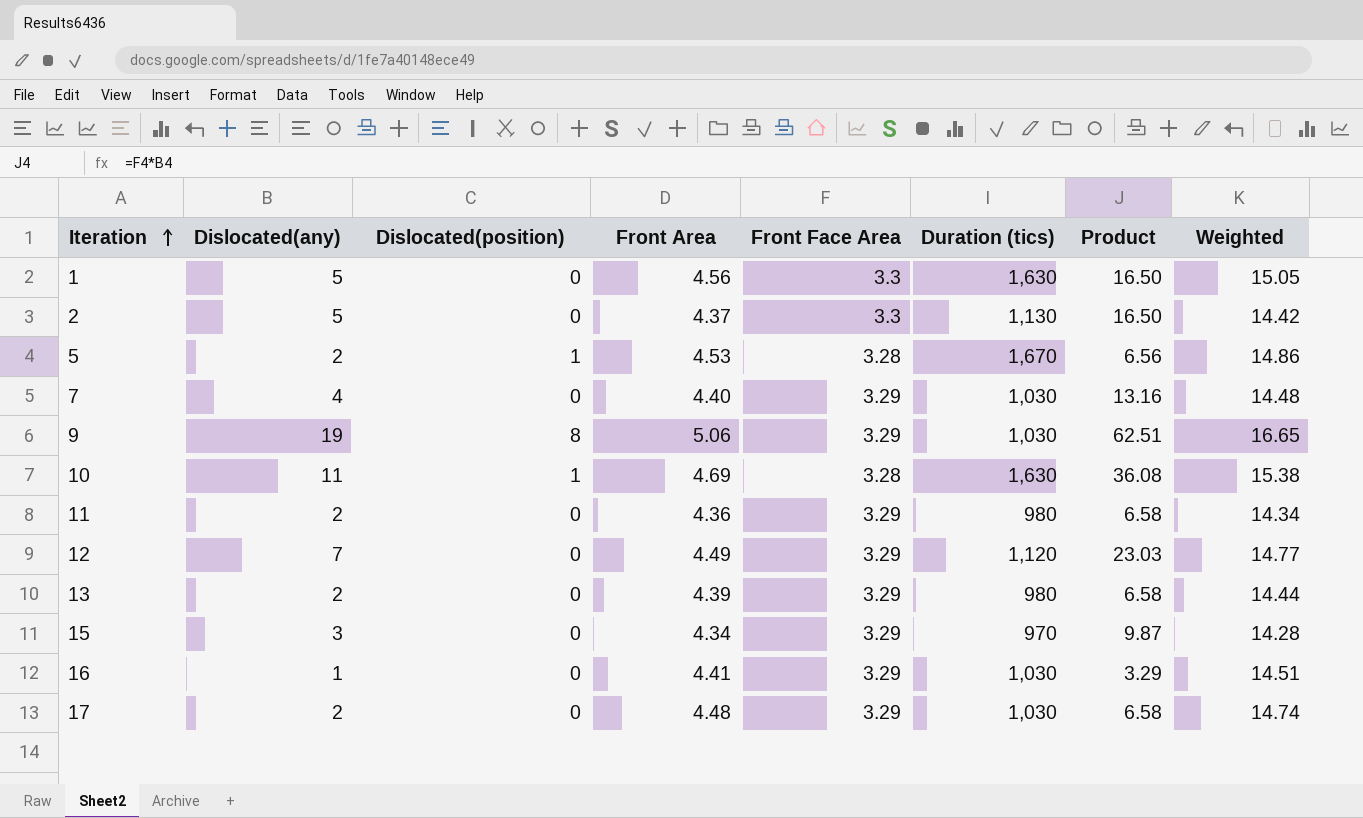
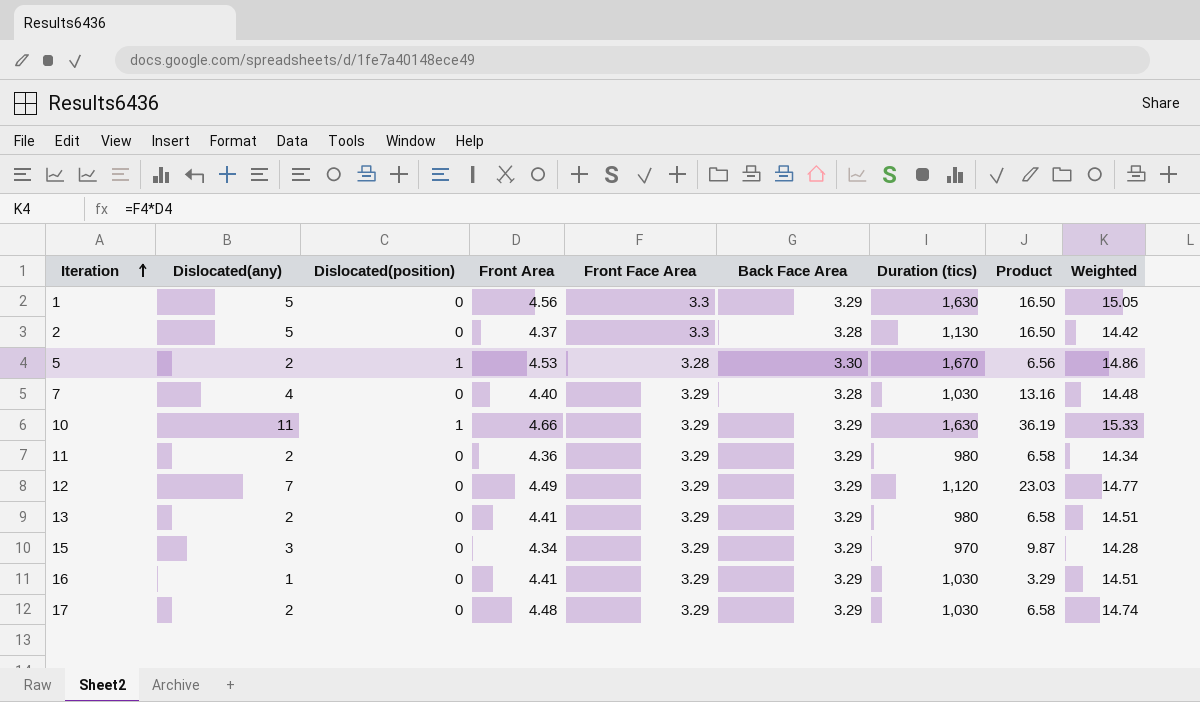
column Back Face Area | position: none -> 6
row 9: 19 | 8 | 5.06 | 3.29 | 1,030 | 62.51 | 16.65 -> none
10 | Front Area: 4.69 -> 4.66
10 | Front Face Area: 3.28 -> 3.29
10 | Product: 36.08 -> 36.19
10 | Weighted: 15.38 -> 15.33
13 | Front Area: 4.39 -> 4.41
13 | Weighted: 14.44 -> 14.51

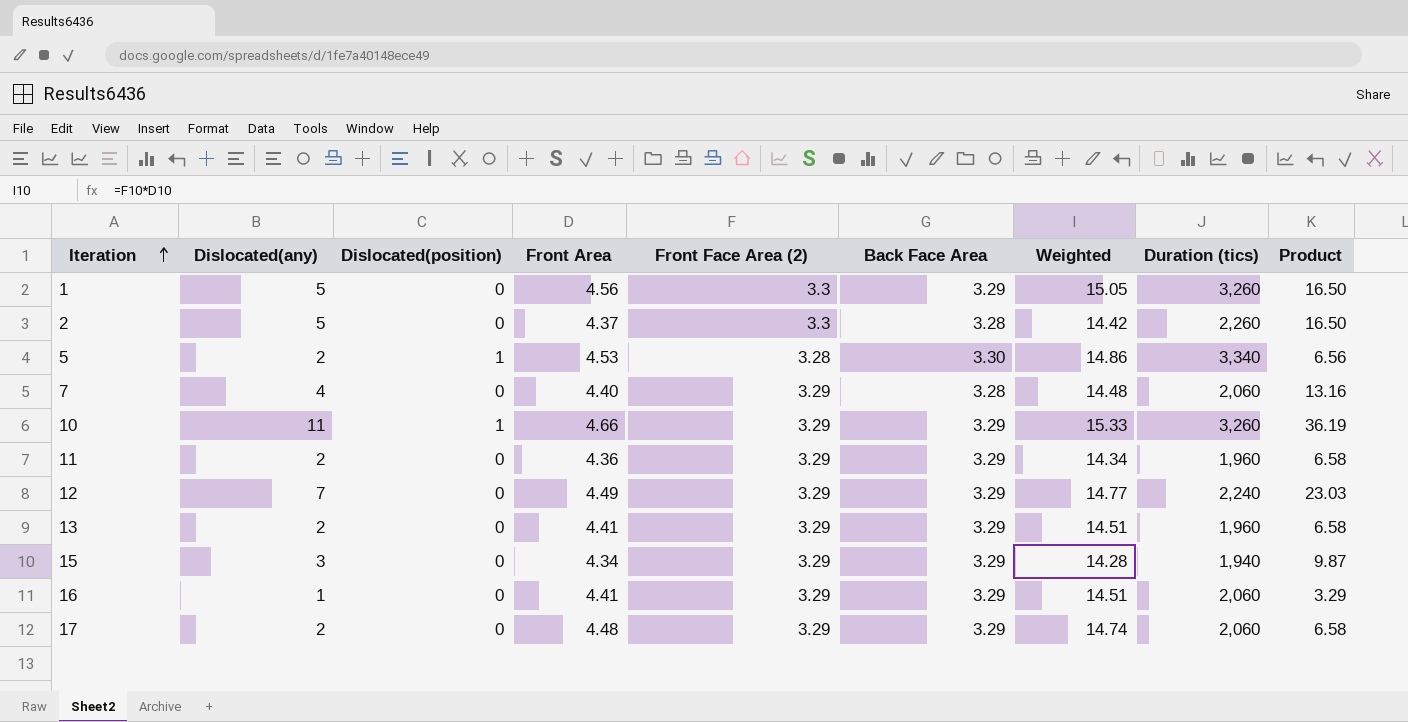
column name: Front Face Area -> Front Face Area (2)
column Weighted | position: 9 -> 7
1 | Duration (tics): 1,630 -> 3,260
2 | Duration (tics): 1,130 -> 2,260
5 | Duration (tics): 1,670 -> 3,340
7 | Duration (tics): 1,030 -> 2,060
10 | Duration (tics): 1,630 -> 3,260
11 | Duration (tics): 980 -> 1,960
12 | Duration (tics): 1,120 -> 2,240
13 | Duration (tics): 980 -> 1,960
15 | Duration (tics): 970 -> 1,940
16 | Duration (tics): 1,030 -> 2,060
17 | Duration (tics): 1,030 -> 2,060

